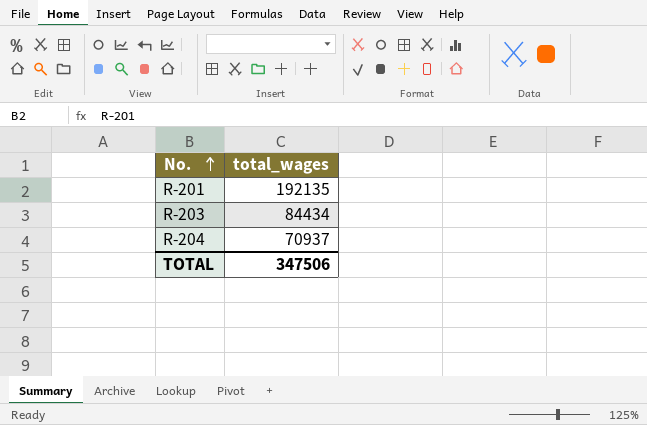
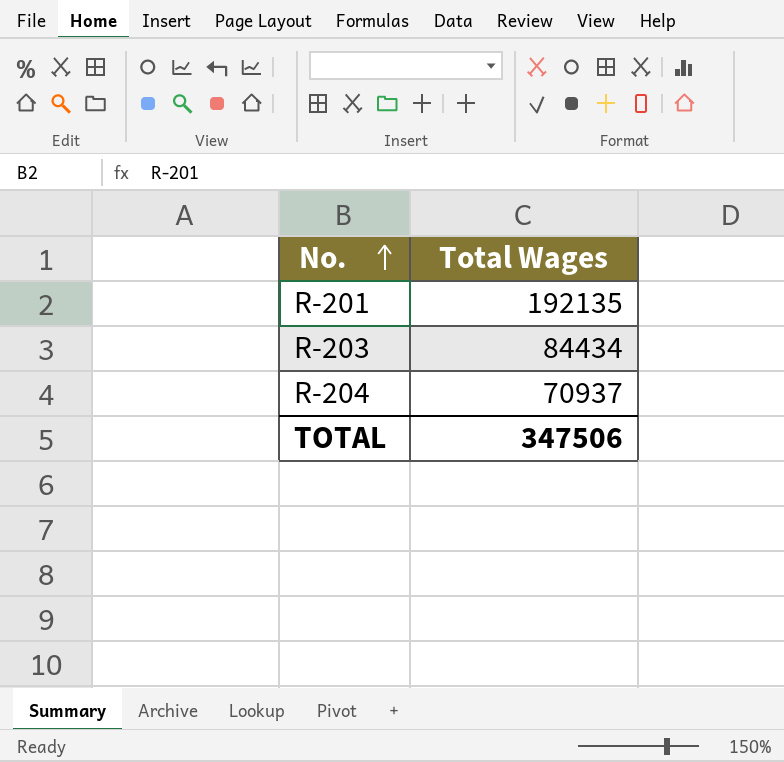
column name: total_wages -> Total Wages

